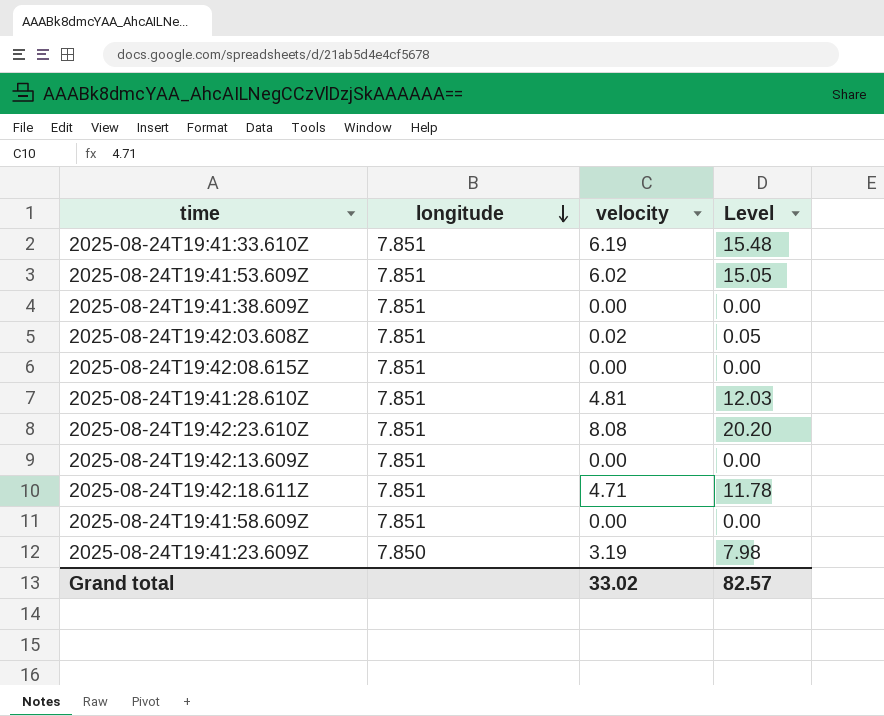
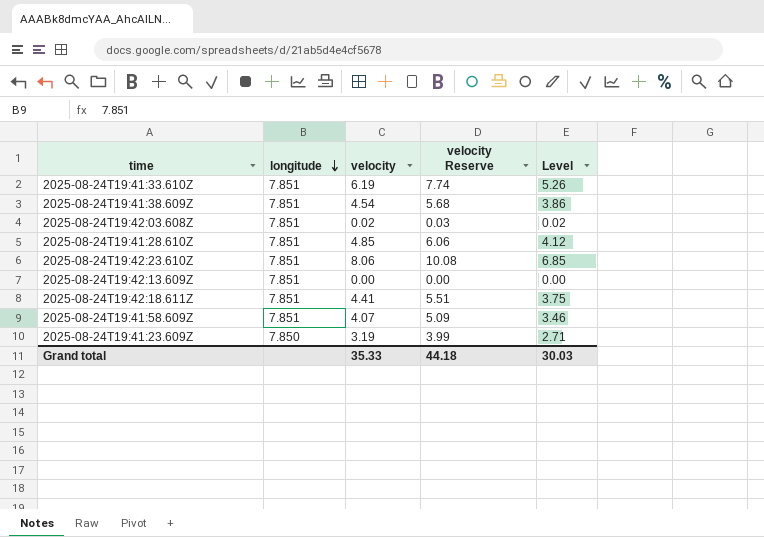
column velocity Reserve | formula: none -> [velocity] * 1.25
column Level | formula: [velocity] * 2.5 -> [velocity] * 0.85
row 2025-08-24T19:41:53.609Z: 7.851 | 6.02 | 15.05 -> none
row 2025-08-24T19:42:08.615Z: 7.851 | 0.00 | 0.00 -> none
2025-08-24T19:41:38.609Z | velocity: 0.00 -> 4.54
2025-08-24T19:41:28.610Z | velocity: 4.81 -> 4.85
2025-08-24T19:42:23.610Z | velocity: 8.08 -> 8.06
2025-08-24T19:42:18.611Z | velocity: 4.71 -> 4.41
2025-08-24T19:41:58.609Z | velocity: 0.00 -> 4.07
Grand total | velocity: 33.02 -> 35.33
Grand total | Level: 82.57 -> 30.03

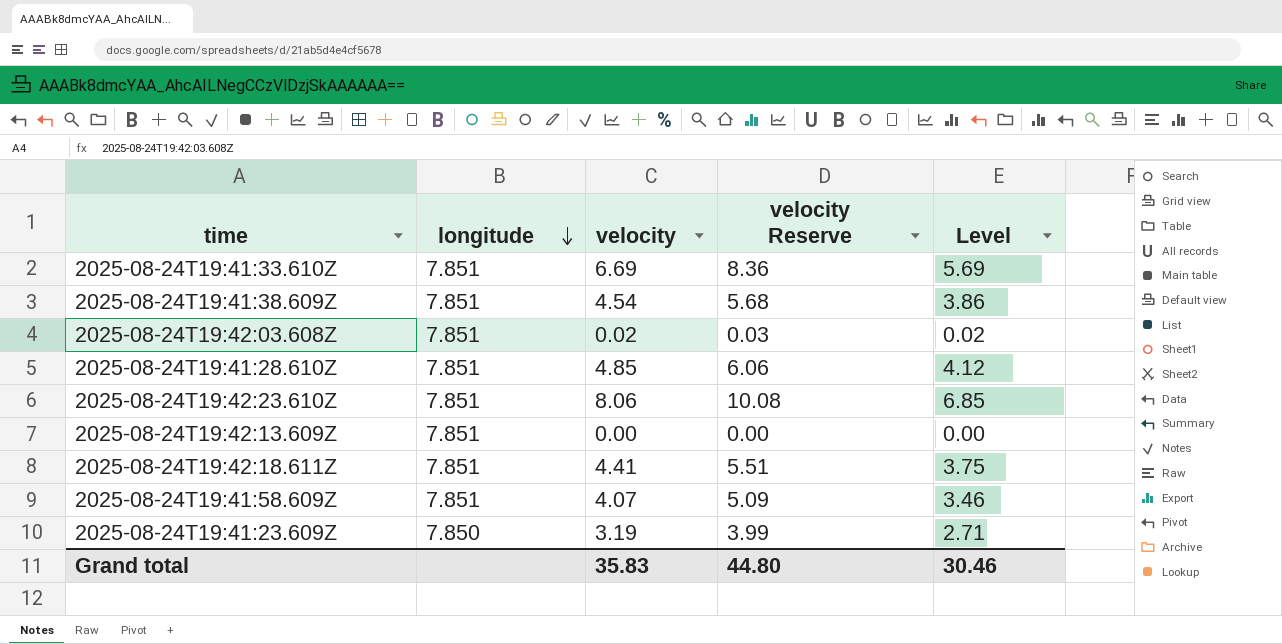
2025-08-24T19:41:33.610Z | velocity: 6.19 -> 6.69
2025-08-24T19:41:33.610Z | velocity Reserve: 7.74 -> 8.36
2025-08-24T19:41:33.610Z | Level: 5.26 -> 5.69
Grand total | velocity: 35.33 -> 35.83
Grand total | velocity Reserve: 44.18 -> 44.80
Grand total | Level: 30.03 -> 30.46

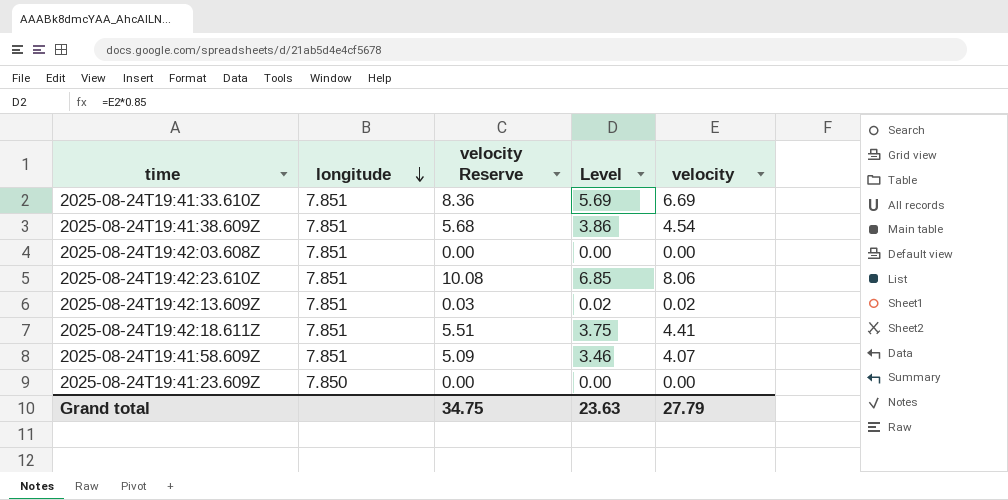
column velocity | position: 3 -> 5
row 2025-08-24T19:41:28.610Z: 7.851 | 4.85 | 6.06 | 4.12 -> none
2025-08-24T19:42:03.608Z | velocity Reserve: 0.03 -> 0.00
2025-08-24T19:42:03.608Z | Level: 0.02 -> 0.00
2025-08-24T19:42:03.608Z | velocity: 0.02 -> 0.00
2025-08-24T19:42:13.609Z | velocity Reserve: 0.00 -> 0.03
2025-08-24T19:42:13.609Z | Level: 0.00 -> 0.02
2025-08-24T19:42:13.609Z | velocity: 0.00 -> 0.02
2025-08-24T19:41:23.609Z | velocity Reserve: 3.99 -> 0.00
2025-08-24T19:41:23.609Z | Level: 2.71 -> 0.00
2025-08-24T19:41:23.609Z | velocity: 3.19 -> 0.00
Grand total | velocity Reserve: 44.80 -> 34.75
Grand total | Level: 30.46 -> 23.63
Grand total | velocity: 35.83 -> 27.79

